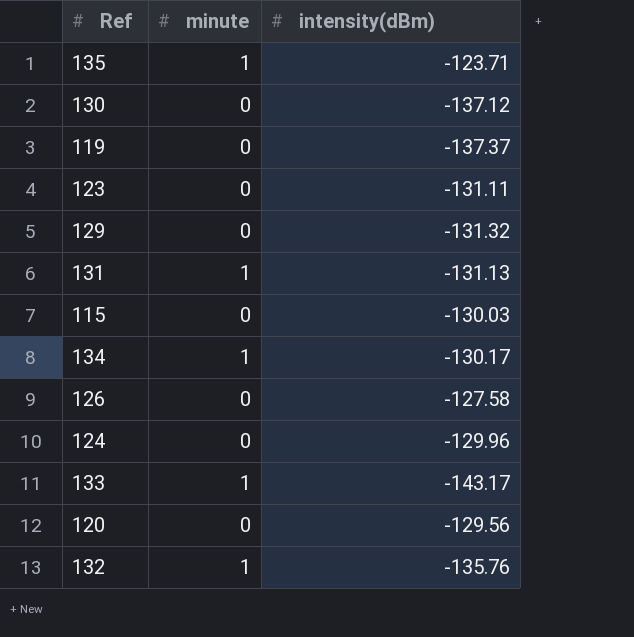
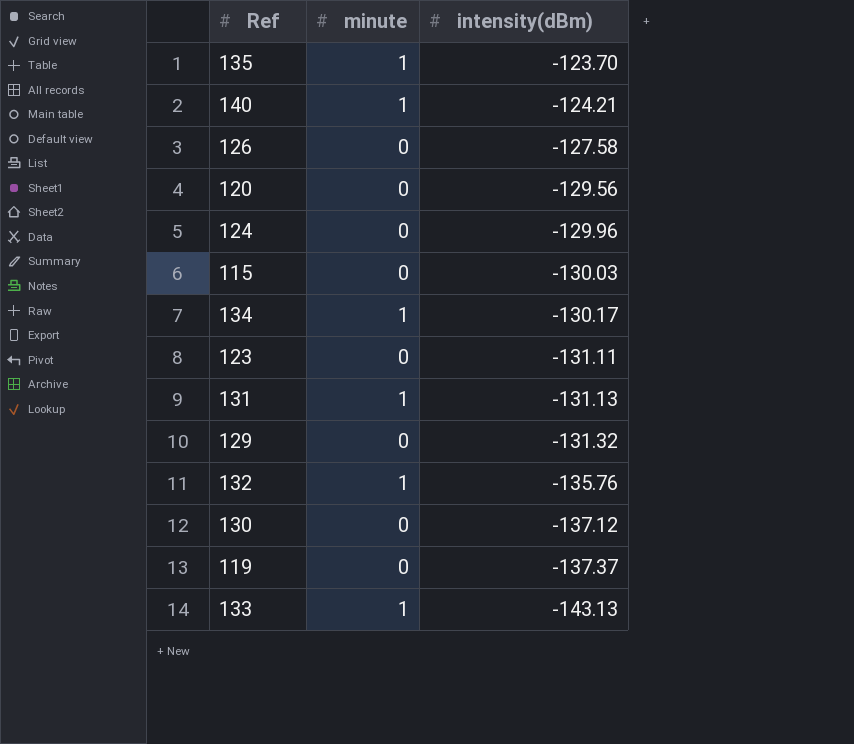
row order: none -> intensity(dBm) descending
135 | intensity(dBm): -123.71 -> -123.70
row 140: none -> 1 | -124.21
133 | intensity(dBm): -143.17 -> -143.13

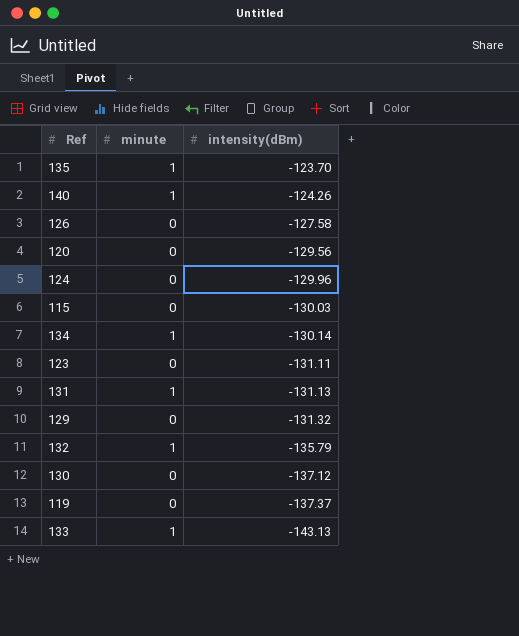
140 | intensity(dBm): -124.21 -> -124.26
134 | intensity(dBm): -130.17 -> -130.14
132 | intensity(dBm): -135.76 -> -135.79

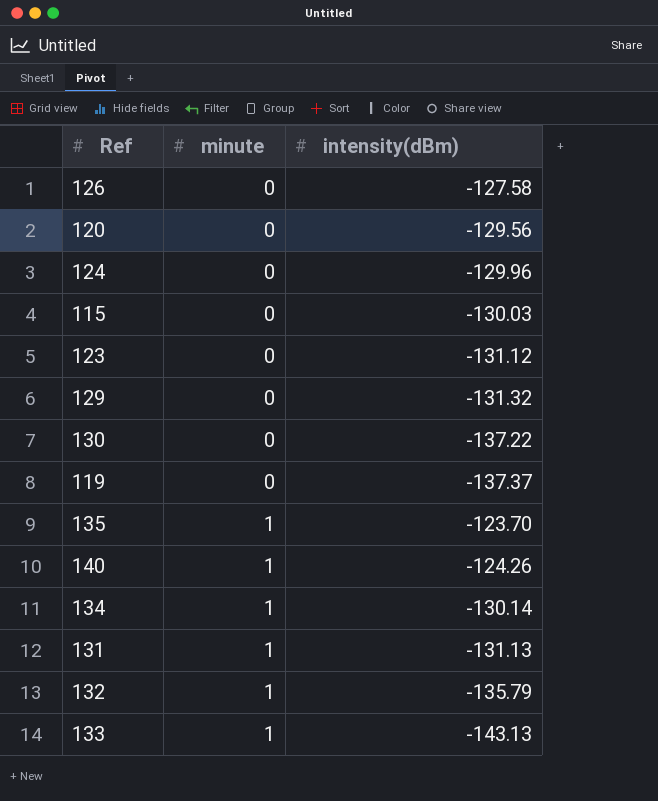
row order: intensity(dBm) descending -> minute ascending
123 | intensity(dBm): -131.11 -> -131.12
130 | intensity(dBm): -137.12 -> -137.22

